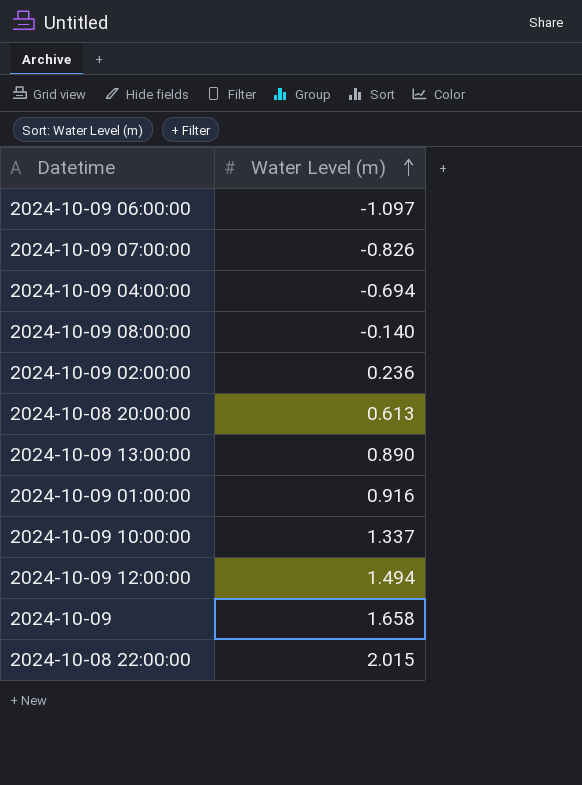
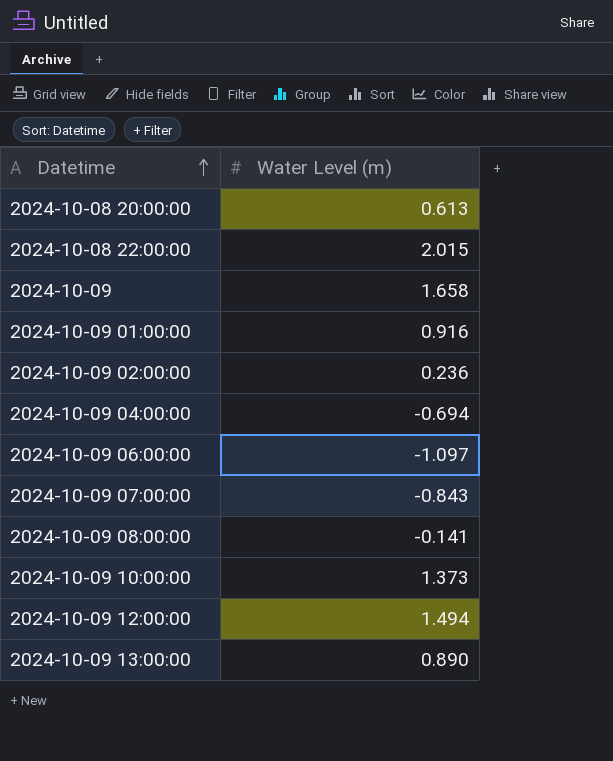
row order: Water Level (m) ascending -> Datetime ascending
2024-10-09 07:00:00 | Water Level (m): -0.826 -> -0.843
2024-10-09 08:00:00 | Water Level (m): -0.140 -> -0.141
2024-10-09 10:00:00 | Water Level (m): 1.337 -> 1.373

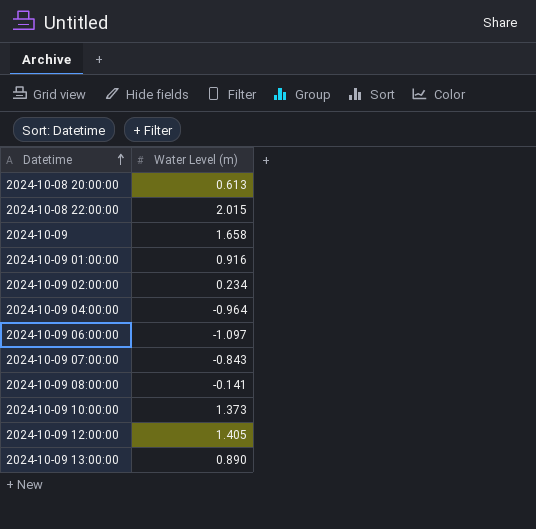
2024-10-09 02:00:00 | Water Level (m): 0.236 -> 0.234
2024-10-09 04:00:00 | Water Level (m): -0.694 -> -0.964
2024-10-09 12:00:00 | Water Level (m): 1.494 -> 1.405

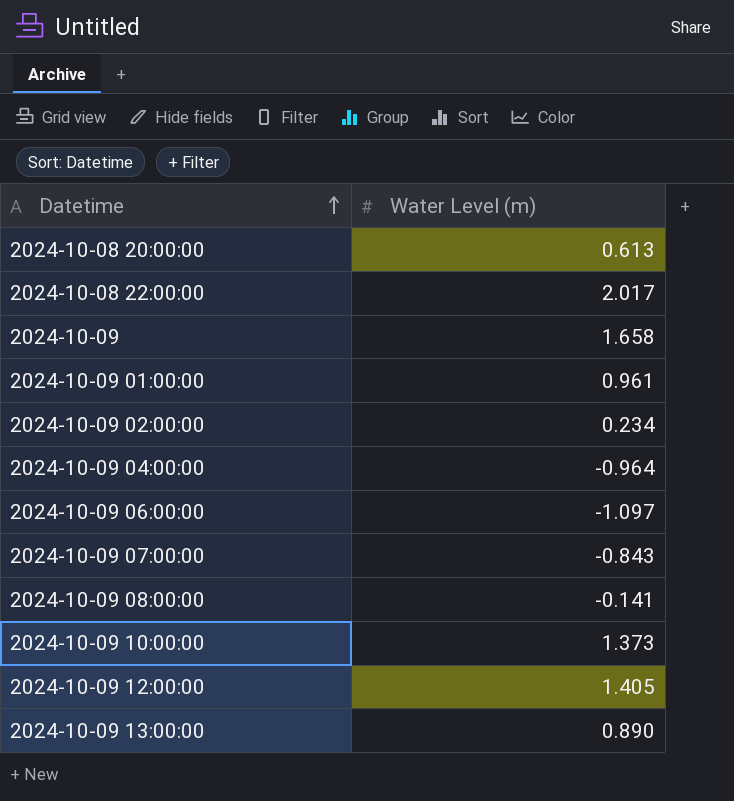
2024-10-08 22:00:00 | Water Level (m): 2.015 -> 2.017
2024-10-09 01:00:00 | Water Level (m): 0.916 -> 0.961

